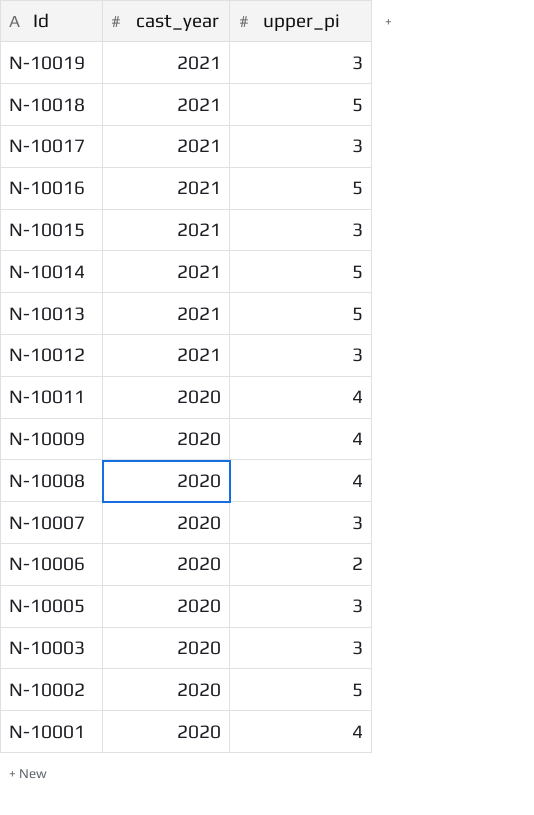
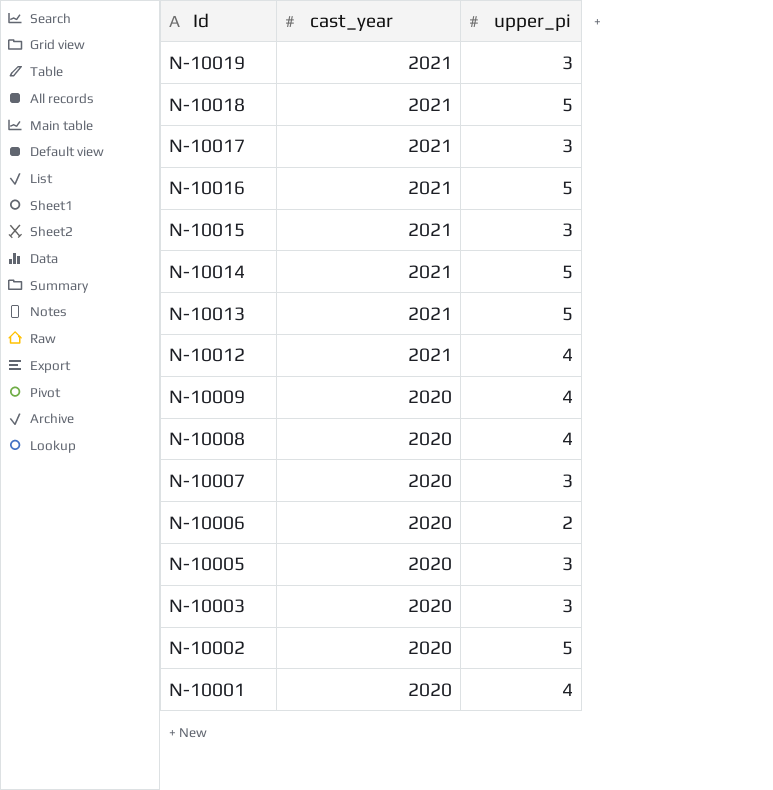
row N-10011: 2020 | 4 -> none
N-10012 | upper_pi: 3 -> 4

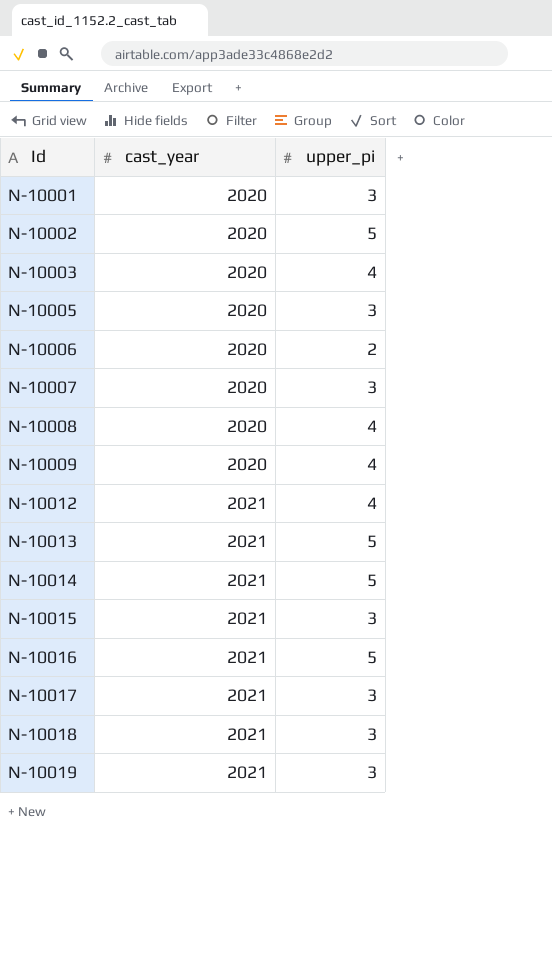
row order: Id descending -> Id ascending
N-10001 | upper_pi: 4 -> 3
N-10003 | upper_pi: 3 -> 4
N-10018 | upper_pi: 5 -> 3

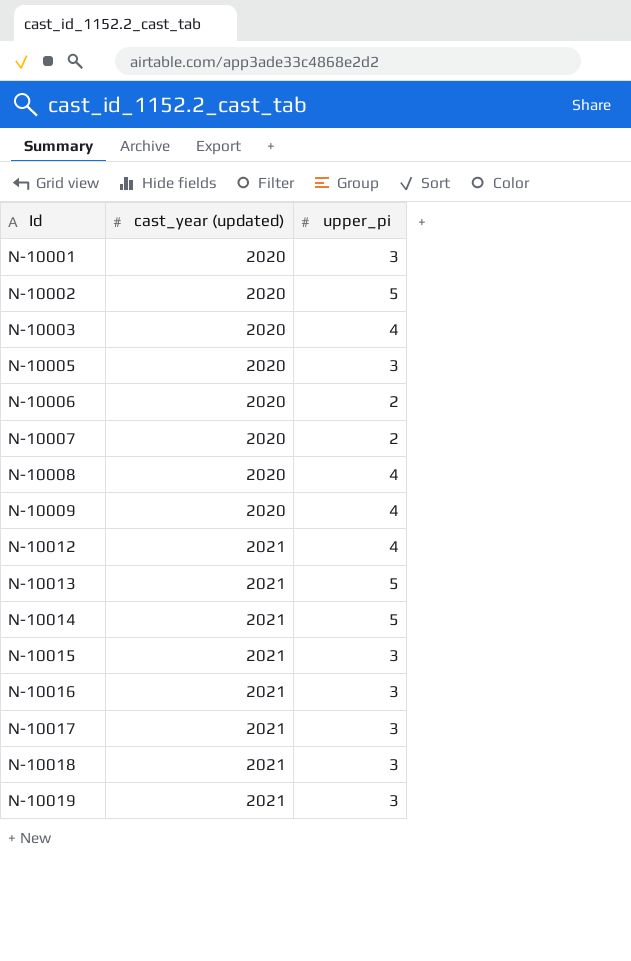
column name: cast_year -> cast_year (updated)
N-10007 | upper_pi: 3 -> 2
N-10016 | upper_pi: 5 -> 3

